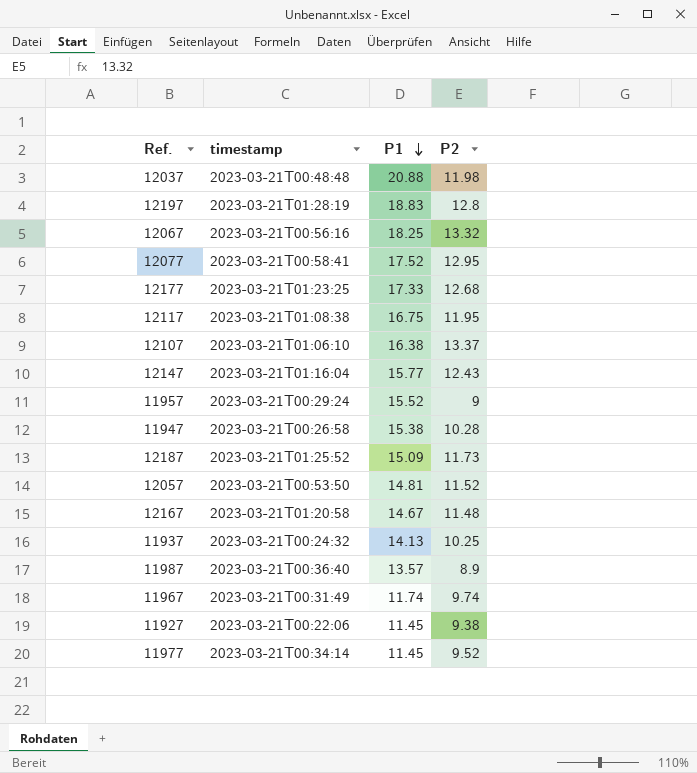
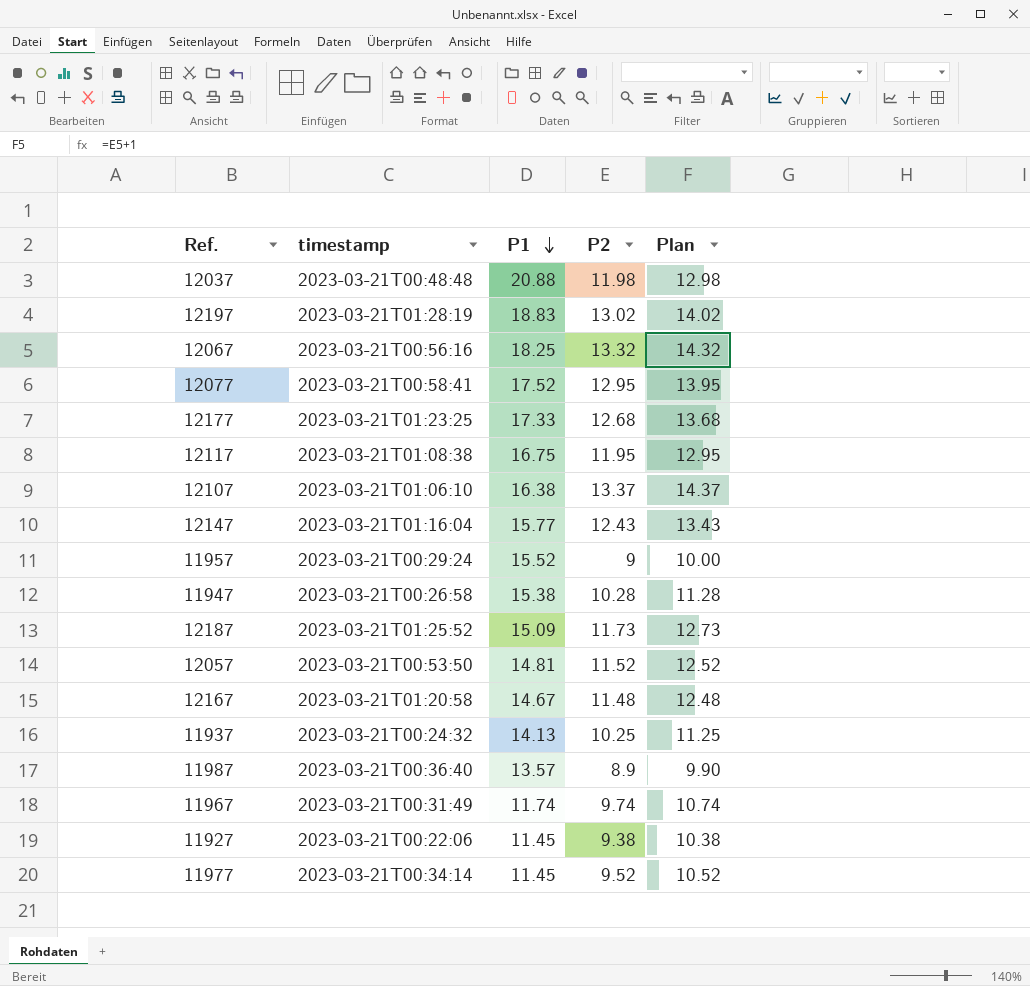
column Plan | formula: none -> [P2] + 1
12197 | P2: 12.8 -> 13.02

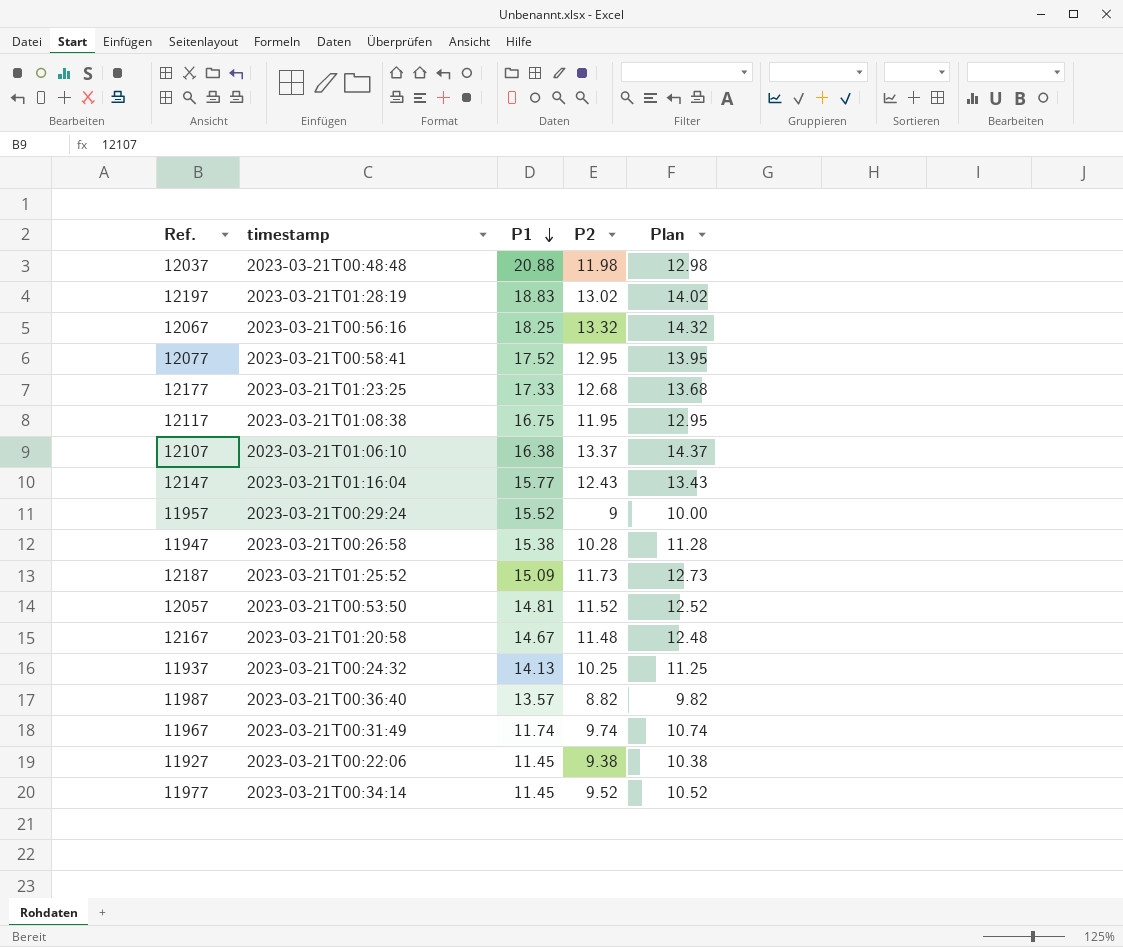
11987 | P2: 8.9 -> 8.82
11987 | Plan: 9.90 -> 9.82

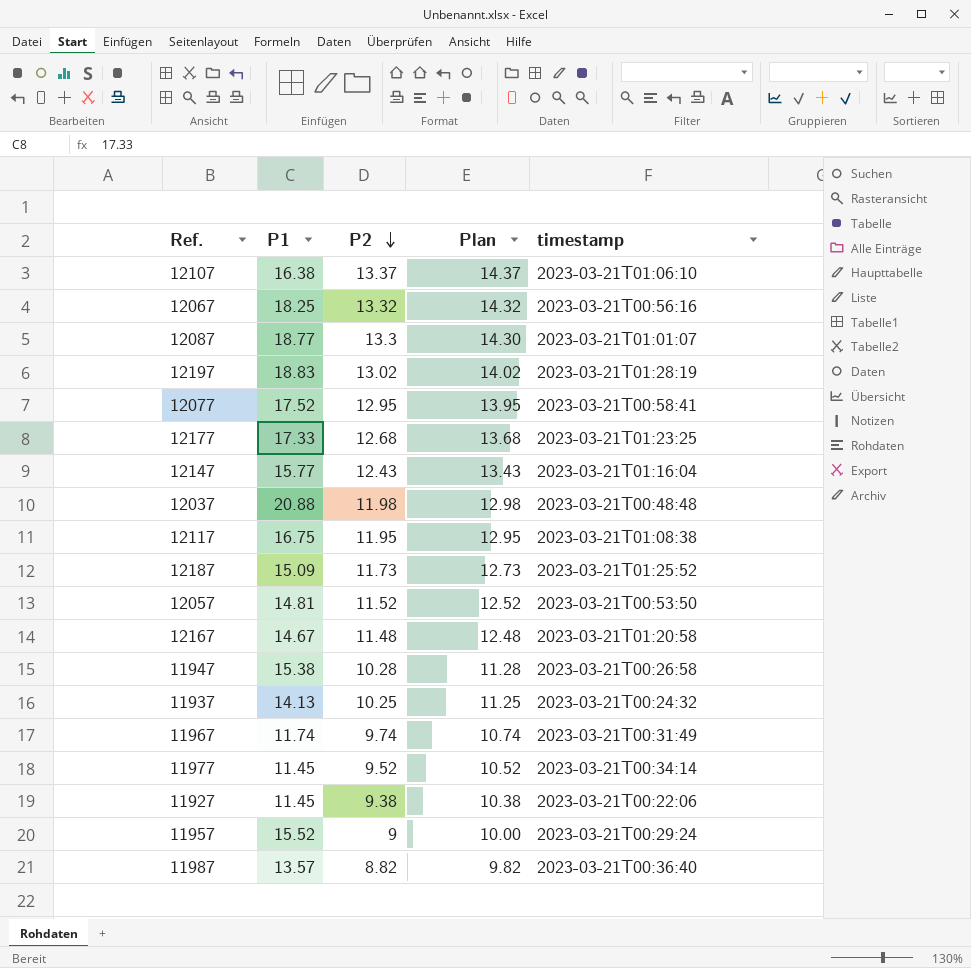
row order: P1 descending -> P2 descending
column timestamp | position: 2 -> 5
row 12087: none -> 18.77 | 13.3 | 14.30 | 2023-03-21T01:01:07

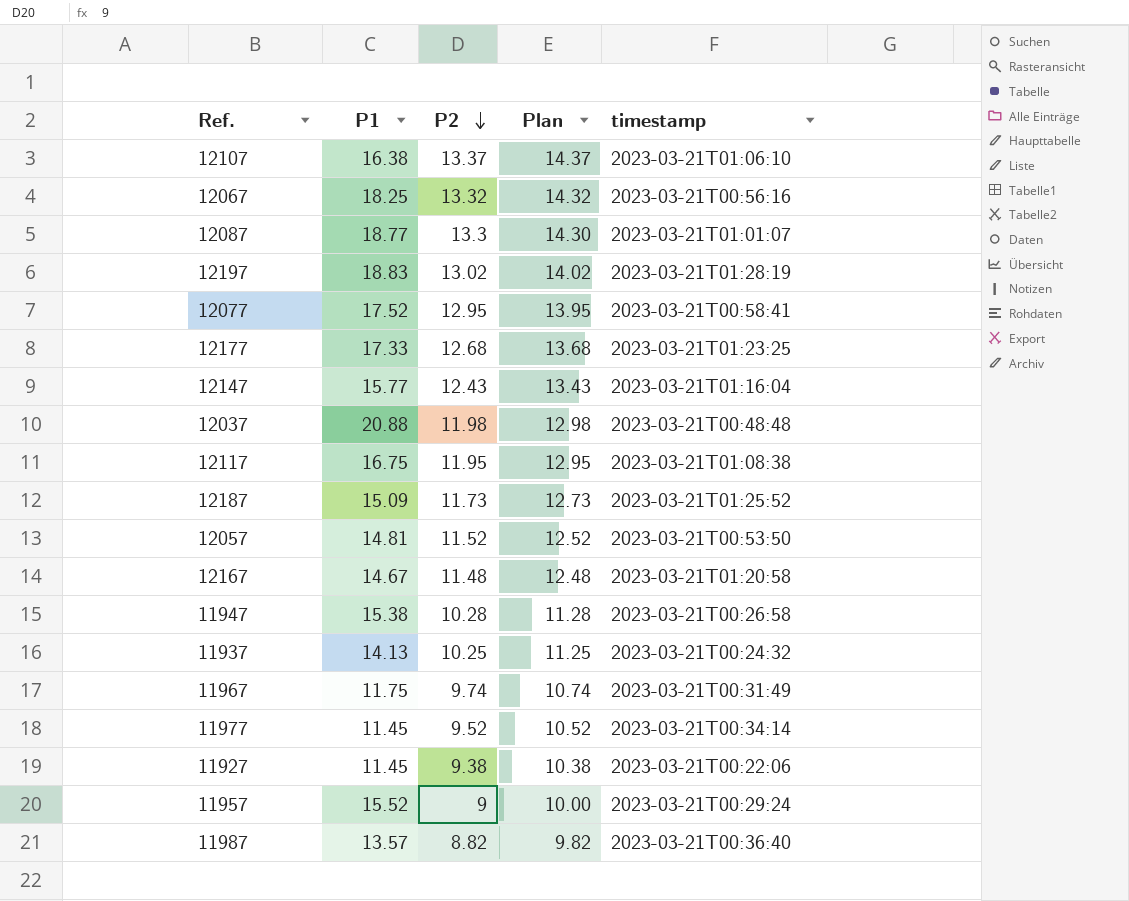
11967 | P1: 11.74 -> 11.75

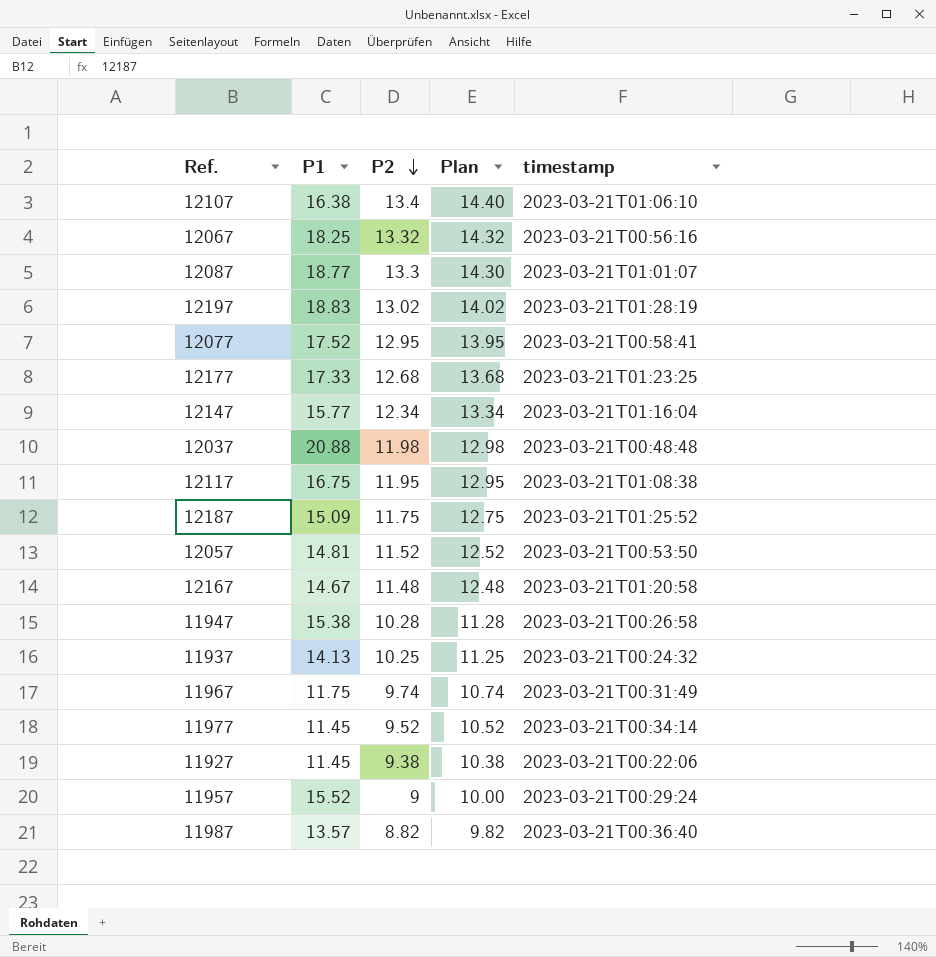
12107 | P2: 13.37 -> 13.4
12107 | Plan: 14.37 -> 14.40
12147 | P2: 12.43 -> 12.34
12147 | Plan: 13.43 -> 13.34
12187 | P2: 11.73 -> 11.75
12187 | Plan: 12.73 -> 12.75

